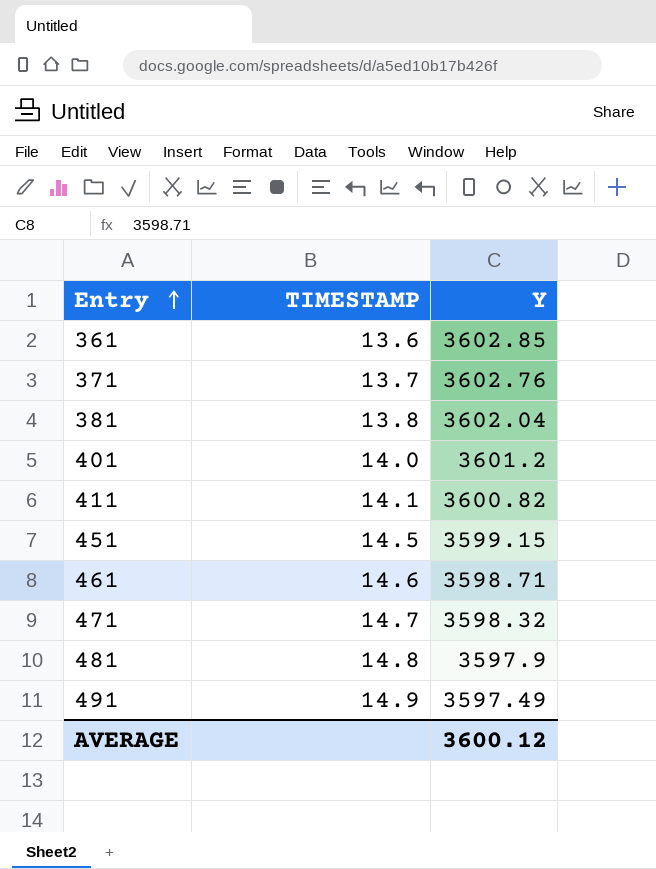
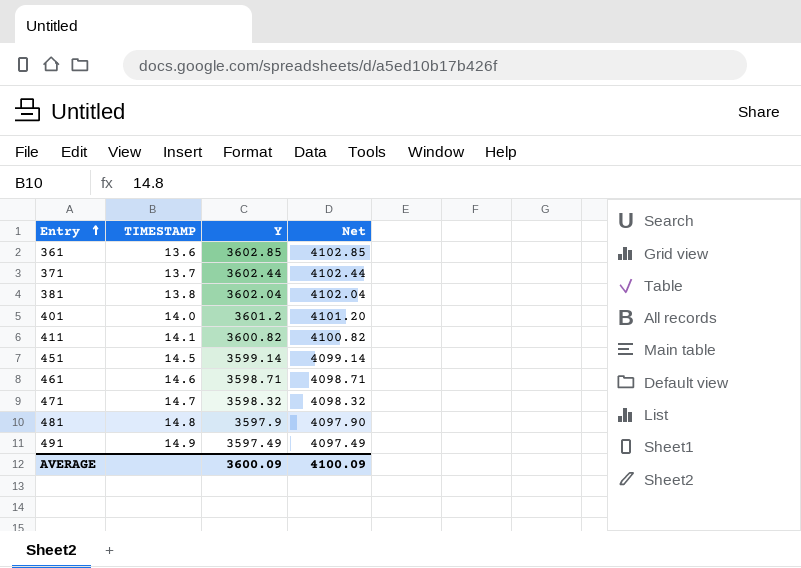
column Net | formula: none -> [Y] + 500
371 | Y: 3602.76 -> 3602.44
451 | Y: 3599.15 -> 3599.14
AVERAGE | Y: 3600.12 -> 3600.09

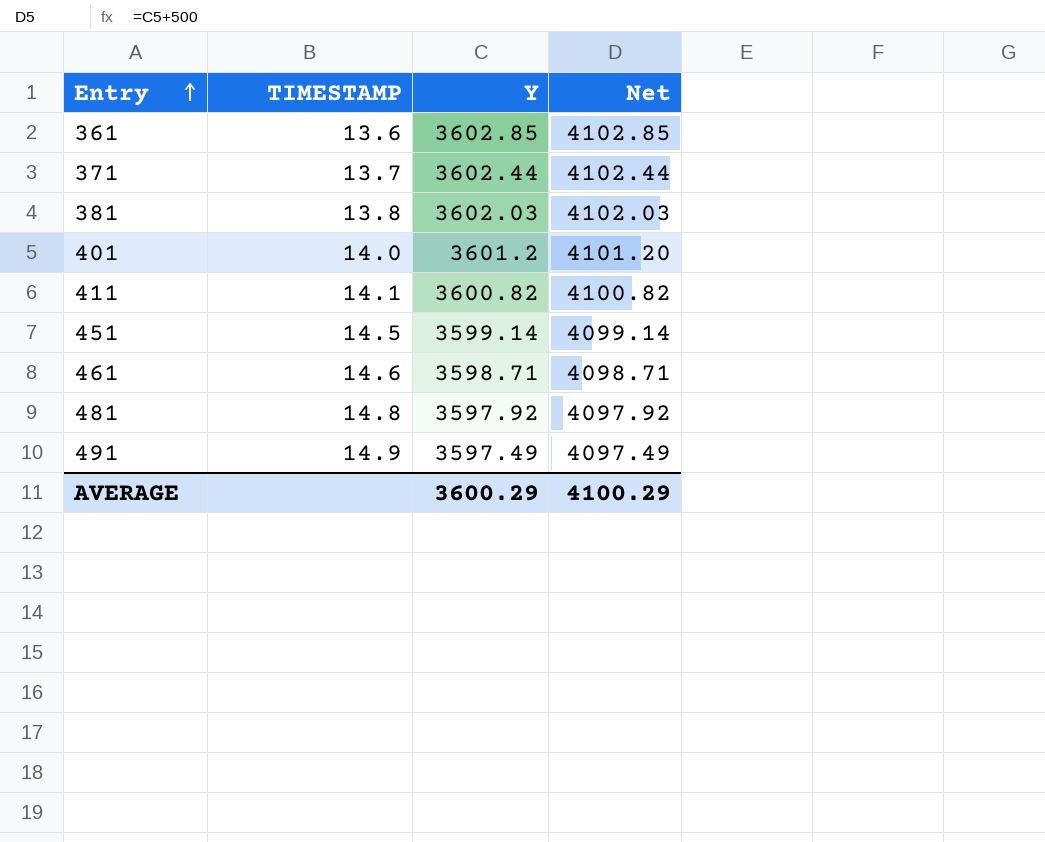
row 471: 14.7 | 3598.32 | 4098.32 -> none
381 | Y: 3602.04 -> 3602.03
381 | Net: 4102.04 -> 4102.03
481 | Y: 3597.9 -> 3597.92
481 | Net: 4097.90 -> 4097.92
AVERAGE | Y: 3600.09 -> 3600.29
AVERAGE | Net: 4100.09 -> 4100.29

